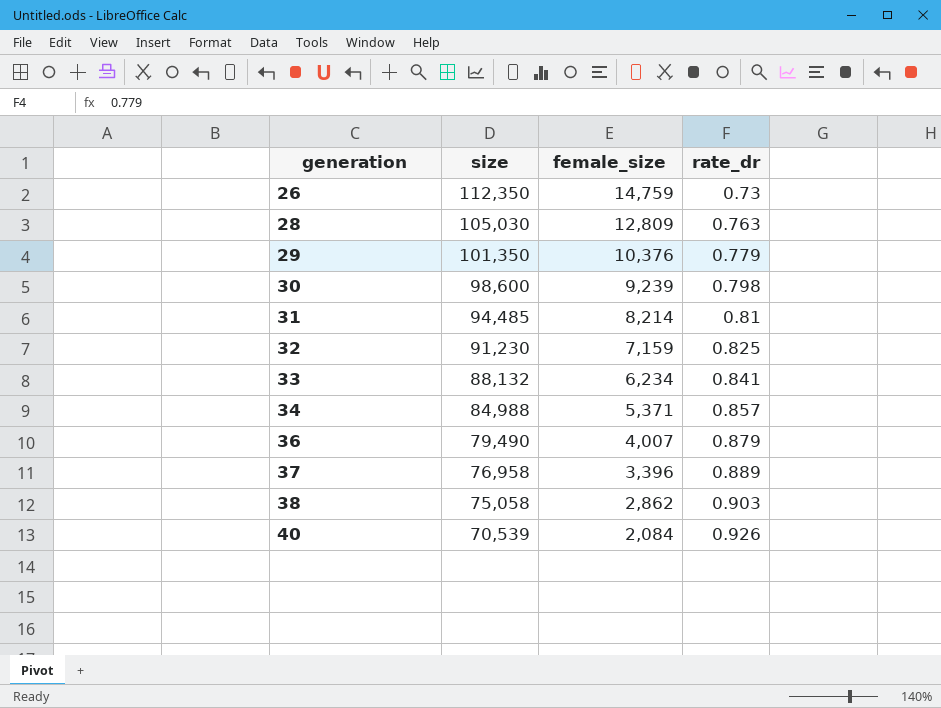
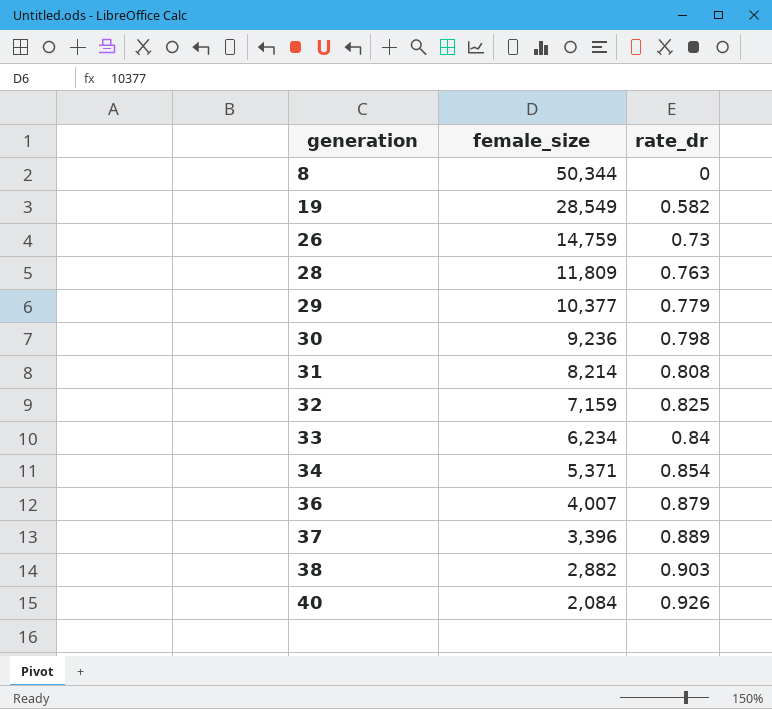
column size | position: 2 -> none
row 8: none -> 50,344 | 0
row 19: none -> 28,549 | 0.582
28 | female_size: 12,809 -> 11,809
29 | female_size: 10,376 -> 10,377
30 | female_size: 9,239 -> 9,236
31 | rate_dr: 0.81 -> 0.808
33 | rate_dr: 0.841 -> 0.84
34 | rate_dr: 0.857 -> 0.854
38 | female_size: 2,862 -> 2,882

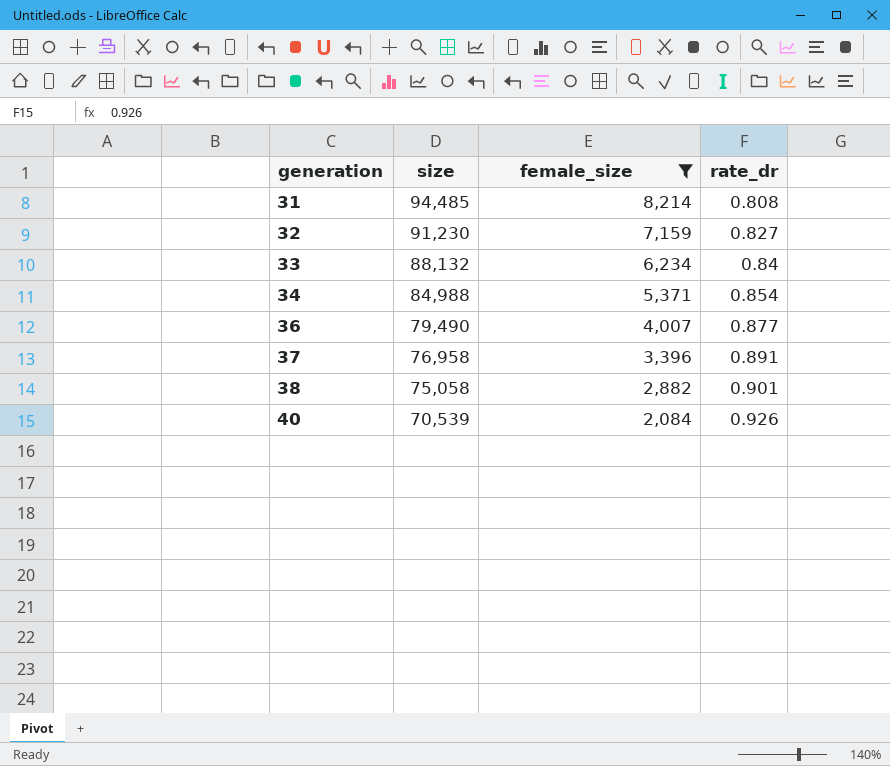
filter: none -> female_size <= 8,214
column size | position: none -> 2
32 | rate_dr: 0.825 -> 0.827
36 | rate_dr: 0.879 -> 0.877
37 | rate_dr: 0.889 -> 0.891
38 | rate_dr: 0.903 -> 0.901

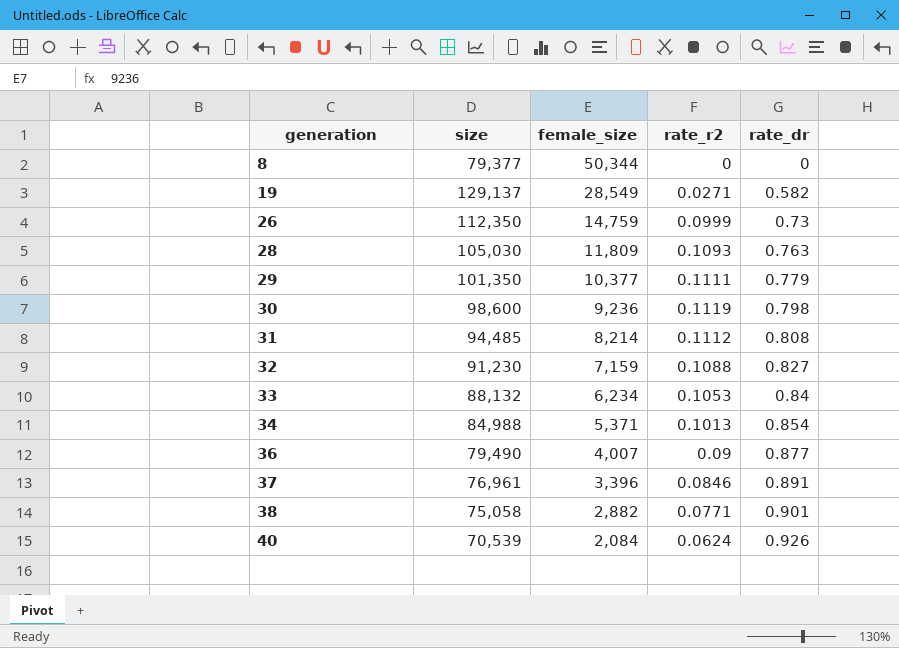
filter: female_size <= 8,214 -> none
column rate_r2 | position: none -> 4
37 | size: 76,958 -> 76,961

